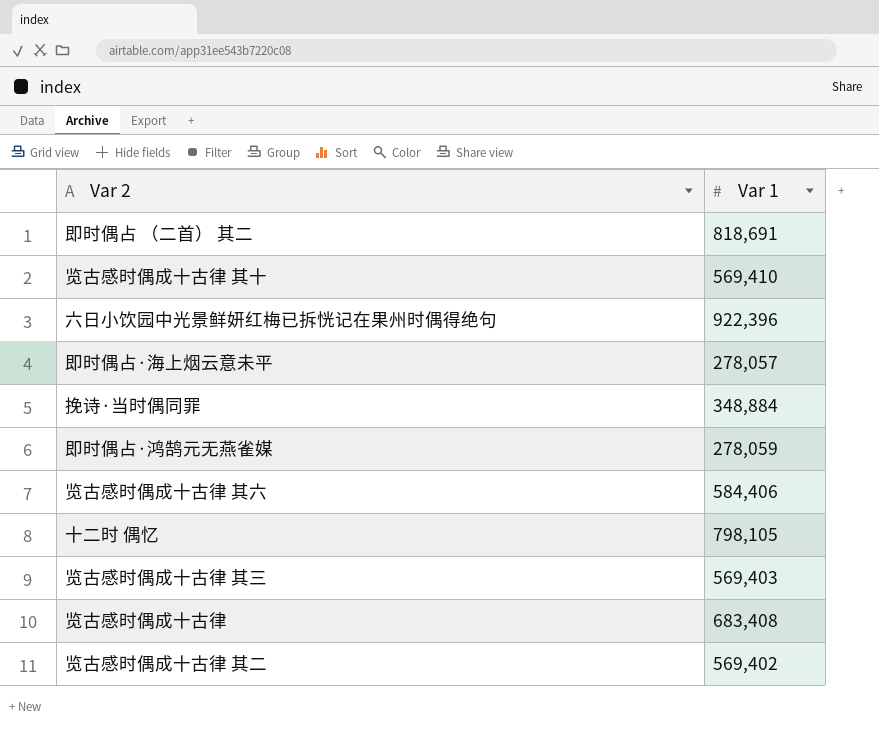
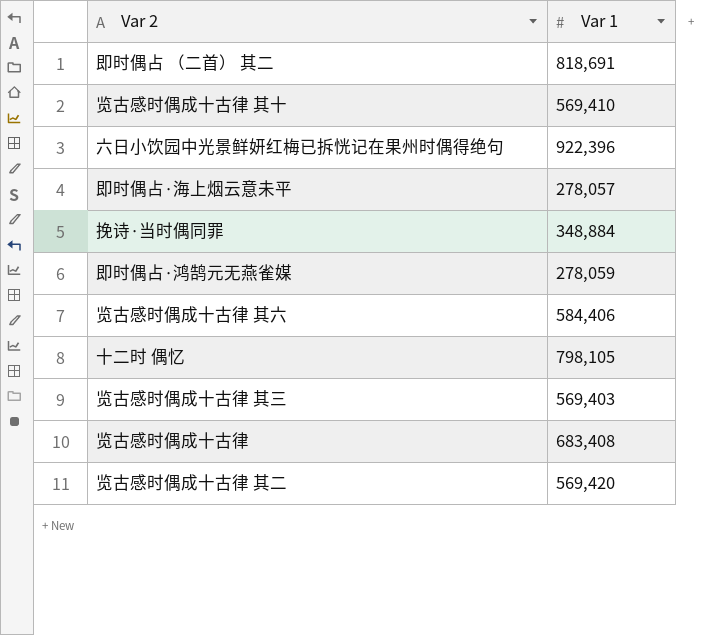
览古感时偶成十古律 其二 | Var 1: 569,402 -> 569,420

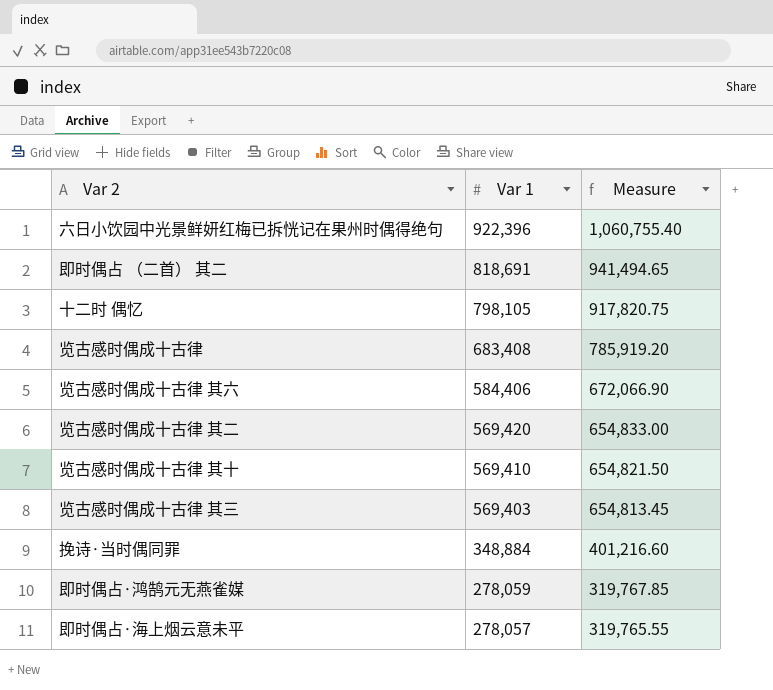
row order: none -> Var 1 descending
column Measure | formula: none -> [Var 1] * 1.15

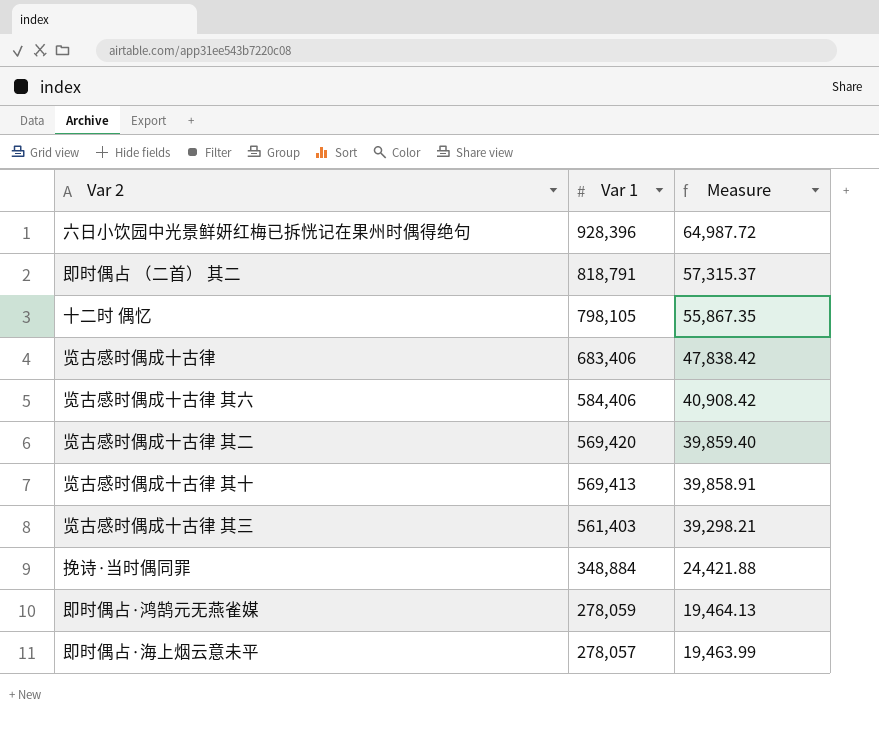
column Measure | formula: [Var 1] * 1.15 -> [Var 1] * 0.07
六日小饮园中光景鲜妍红梅已拆恍记在果州时偶得绝句 | Var 1: 922,396 -> 928,396
即时偶占 （二首） 其二 | Var 1: 818,691 -> 818,791
览古感时偶成十古律 | Var 1: 683,408 -> 683,406
览古感时偶成十古律 其十 | Var 1: 569,410 -> 569,413
览古感时偶成十古律 其三 | Var 1: 569,403 -> 561,403

